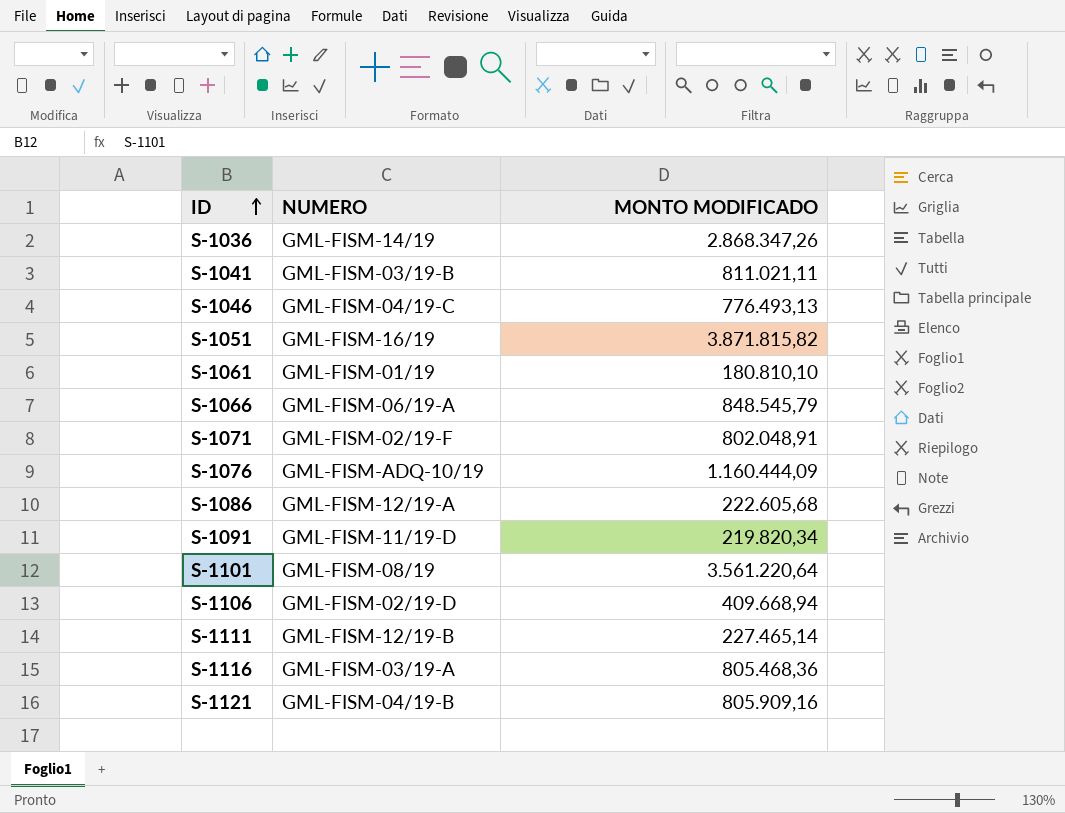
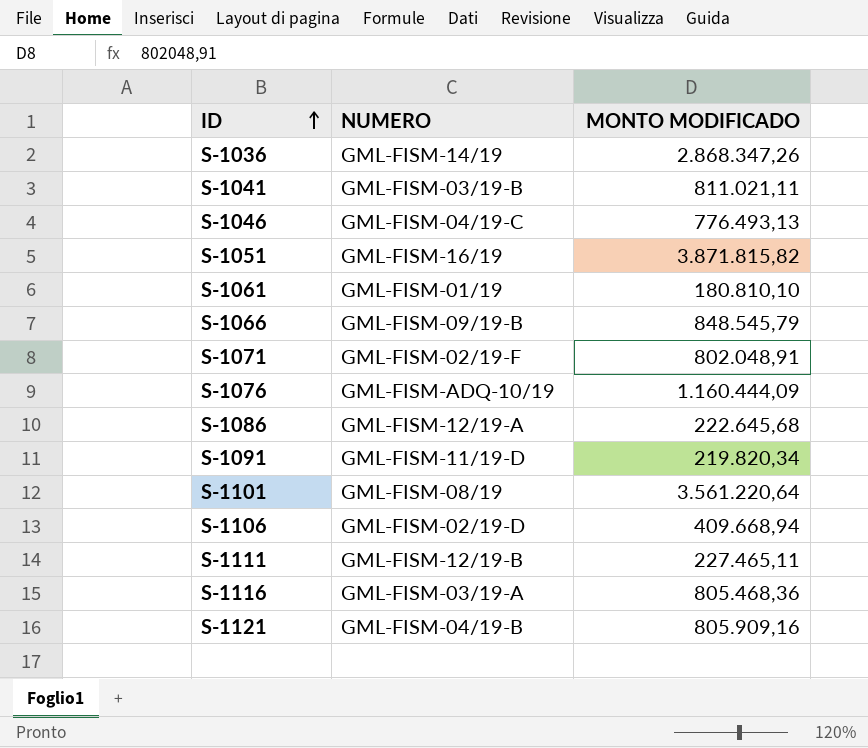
S-1066 | NUMERO: GML-FISM-06/19-A -> GML-FISM-09/19-B
S-1086 | MONTO MODIFICADO: 222.605,68 -> 222.645,68
S-1111 | MONTO MODIFICADO: 227.465,14 -> 227.465,11

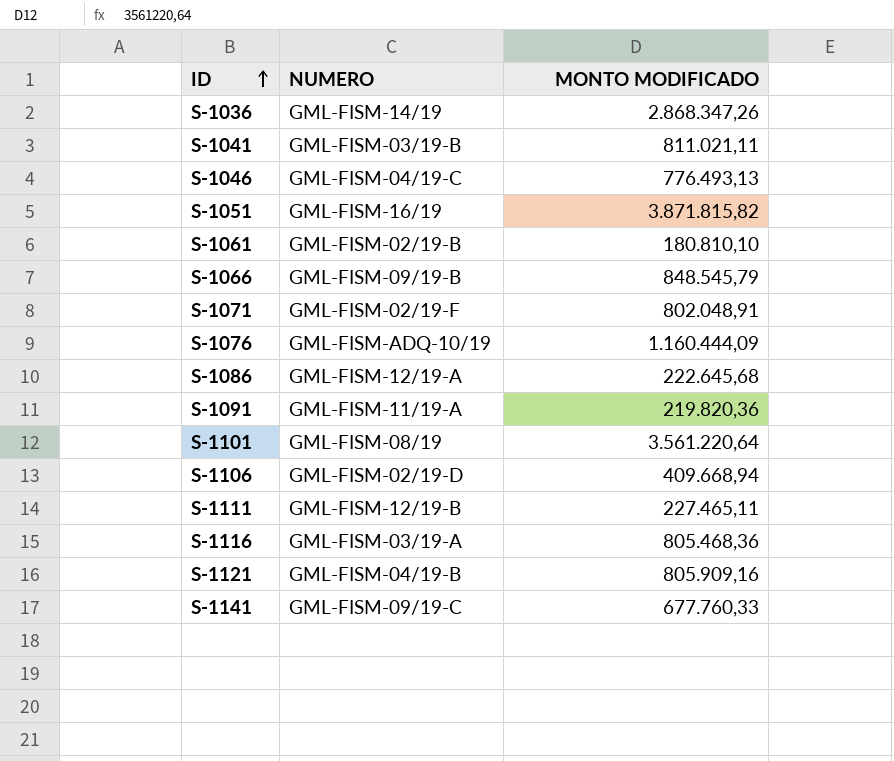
S-1061 | NUMERO: GML-FISM-01/19 -> GML-FISM-02/19-B
S-1091 | NUMERO: GML-FISM-11/19-D -> GML-FISM-11/19-A
S-1091 | MONTO MODIFICADO: 219.820,34 -> 219.820,36
row S-1141: none -> GML-FISM-09/19-C | 677.760,33

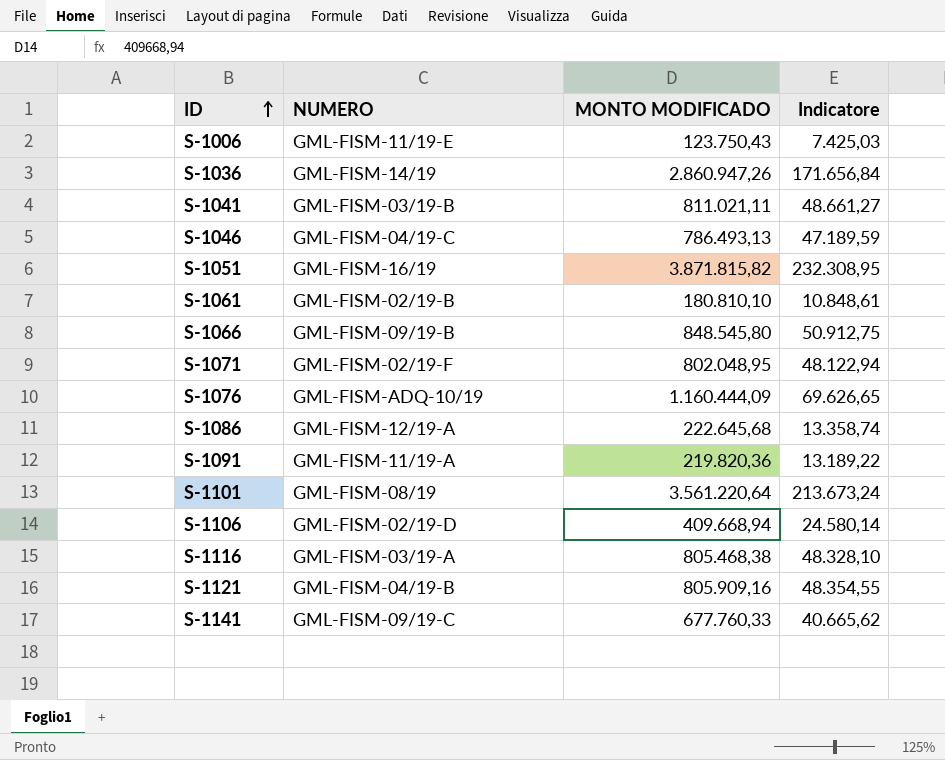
column Indicatore | formula: none -> [MONTO MODIFICADO] * 0,06
row S-1111: GML-FISM-12/19-B | 227.465,11 -> none
row S-1006: none -> GML-FISM-11/19-E | 123.750,43 | 7.425,03
S-1036 | MONTO MODIFICADO: 2.868.347,26 -> 2.860.947,26
S-1046 | MONTO MODIFICADO: 776.493,13 -> 786.493,13
S-1066 | MONTO MODIFICADO: 848.545,79 -> 848.545,80
S-1071 | MONTO MODIFICADO: 802.048,91 -> 802.048,95
S-1116 | MONTO MODIFICADO: 805.468,36 -> 805.468,38

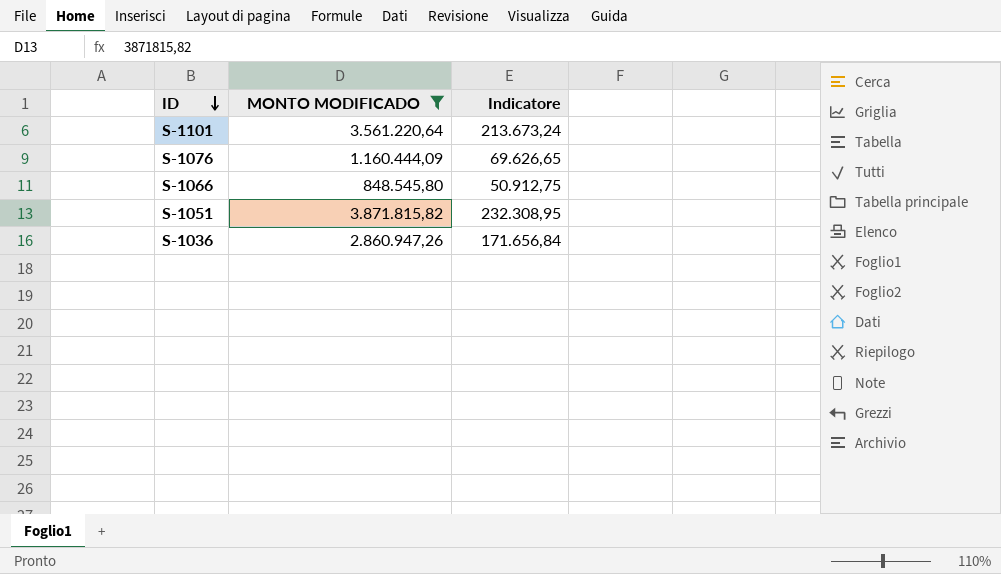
filter: none -> MONTO MODIFICADO >= 848.545,80
row order: ID ascending -> ID descending
column NUMERO | position: 2 -> none

